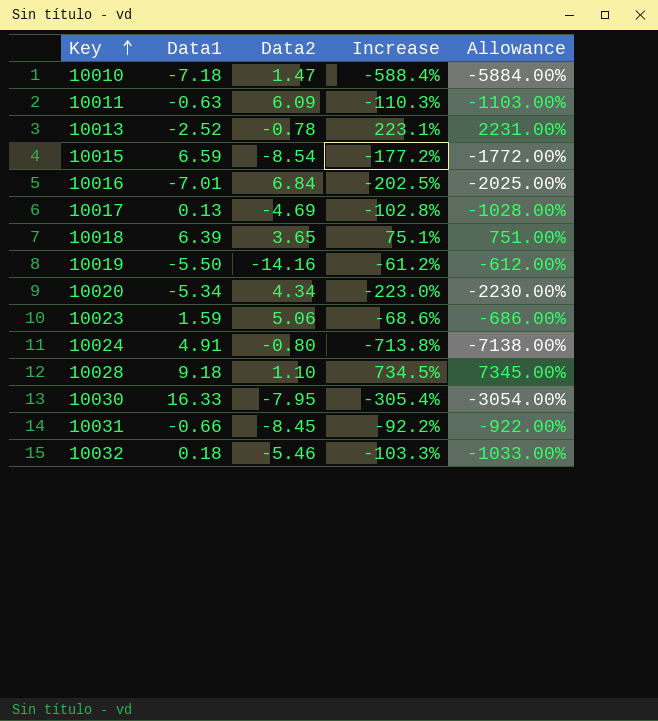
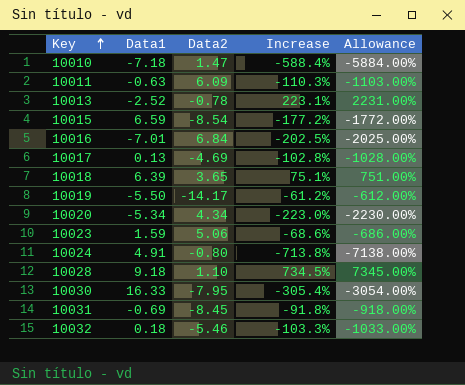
10019 | Data2: -14.16 -> -14.17
10031 | Data1: -0.66 -> -0.69
10031 | Increase: -92.2% -> -91.8%
10031 | Allowance: -922.00% -> -918.00%

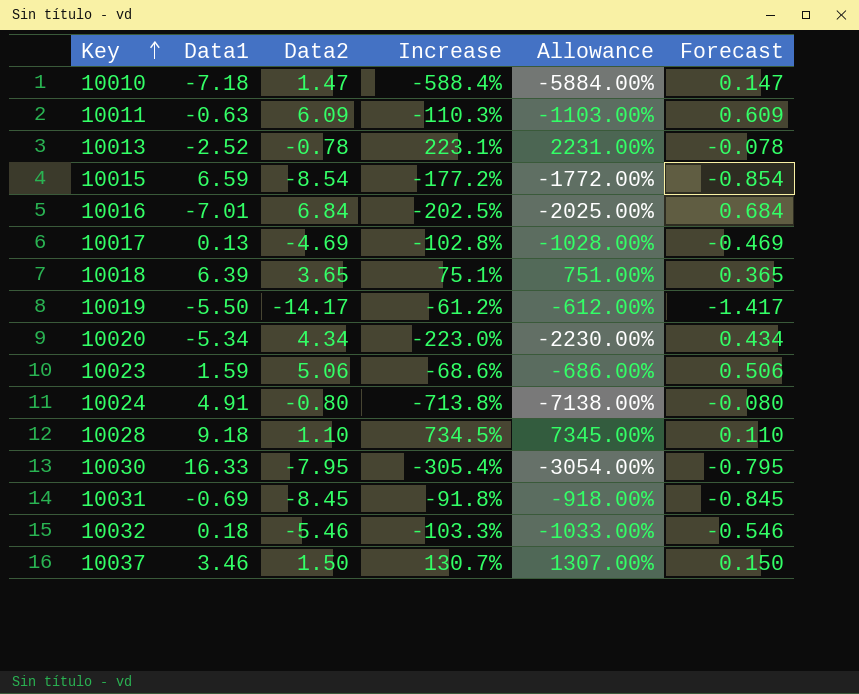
column Forecast | formula: none -> [Data2] * 0.1
row 10037: none -> 3.46 | 1.50 | 130.7% | 1307.00% | 0.150

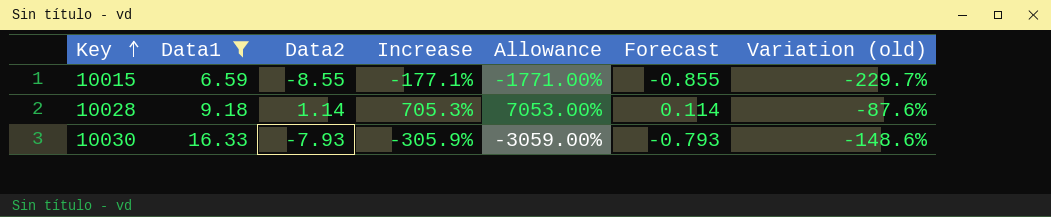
filter: none -> Data1 >= 6.59
column Variation (old) | formula: none -> ([Data2] - [Data1]) / [Data1]
10015 | Data2: -8.54 -> -8.55
10015 | Increase: -177.2% -> -177.1%
10015 | Allowance: -1772.00% -> -1771.00%
10015 | Forecast: -0.854 -> -0.855
10028 | Data2: 1.10 -> 1.14
10028 | Increase: 734.5% -> 705.3%
10028 | Allowance: 7345.00% -> 7053.00%
10028 | Forecast: 0.110 -> 0.114
10030 | Data2: -7.95 -> -7.93
10030 | Increase: -305.4% -> -305.9%
10030 | Allowance: -3054.00% -> -3059.00%
10030 | Forecast: -0.795 -> -0.793

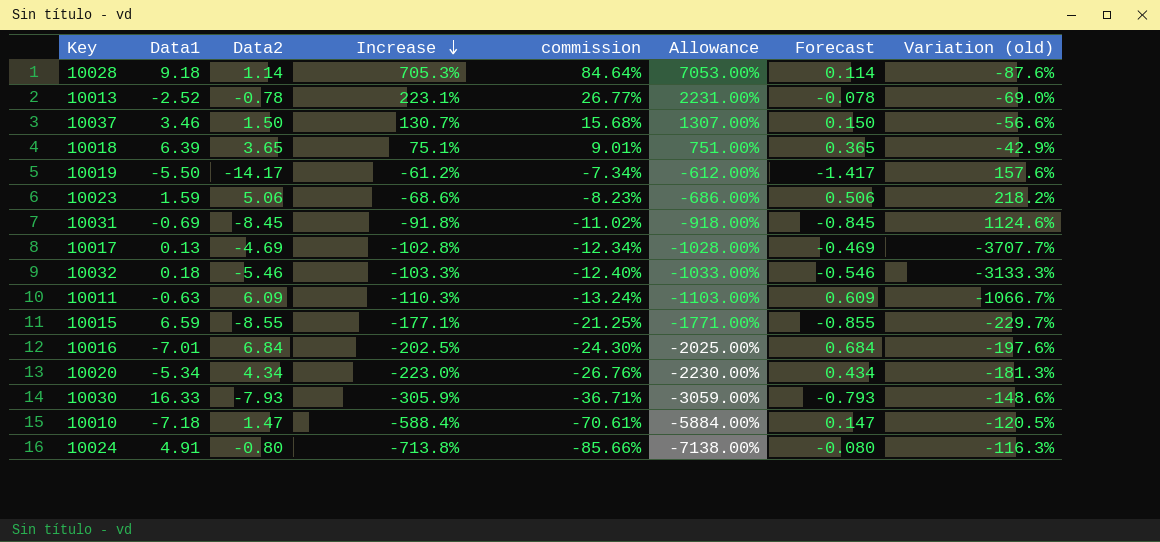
filter: Data1 >= 6.59 -> none
row order: Key ascending -> Increase descending
column commission | formula: none -> [Increase] * 0.12

